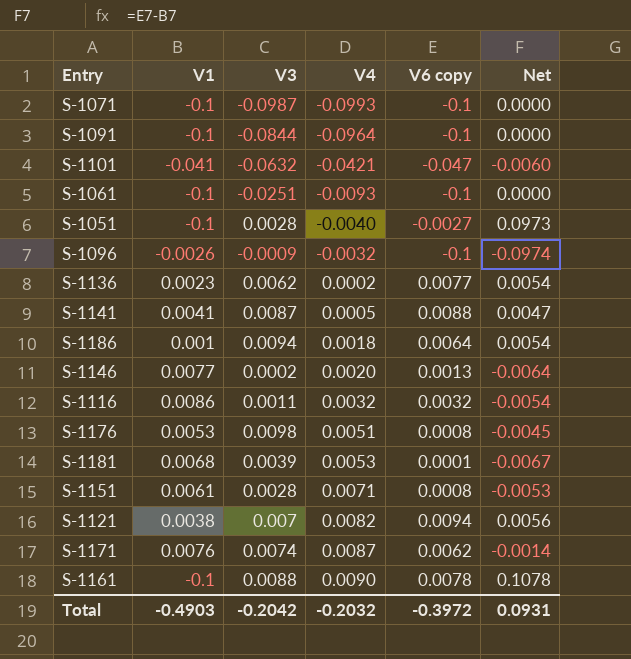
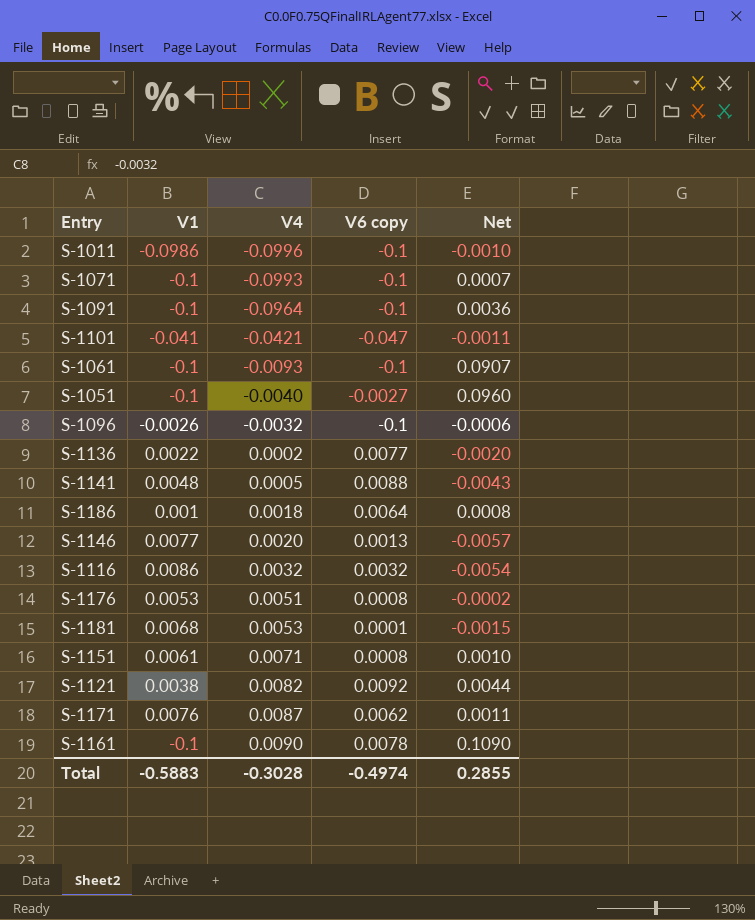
column V3 | position: 3 -> none
column Net | formula: [V6 copy] - [V1] -> [V4] - [V1]
row S-1011: none -> -0.0986 | -0.0996 | -0.1 | -0.0010
S-1136 | V1: 0.0023 -> 0.0022
S-1141 | V1: 0.0041 -> 0.0048
S-1121 | V6 copy: 0.0094 -> 0.0092
Total | V1: -0.4903 -> -0.5883
Total | V4: -0.2032 -> -0.3028
Total | V6 copy: -0.3972 -> -0.4974
Total | Net: 0.0931 -> 0.2855

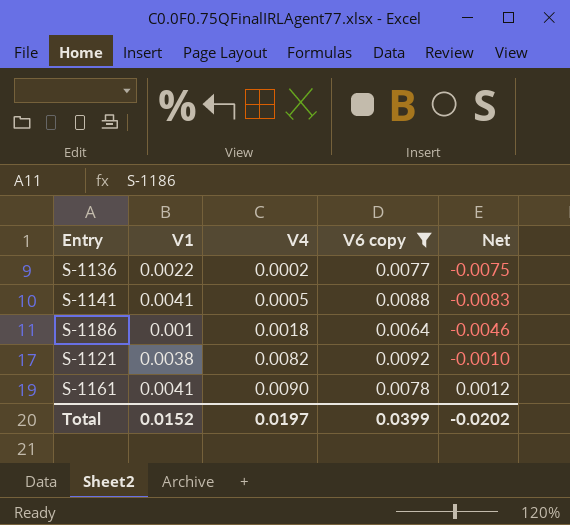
filter: none -> V6 copy >= 0.0064
column Net | formula: [V4] - [V1] -> [V4] - [V6 copy]
S-1141 | V1: 0.0048 -> 0.0041
S-1161 | V1: -0.1 -> 0.0041
Total | V1: -0.5883 -> 0.0152
Total | V4: -0.3028 -> 0.0197
Total | V6 copy: -0.4974 -> 0.0399
Total | Net: 0.2855 -> -0.0202

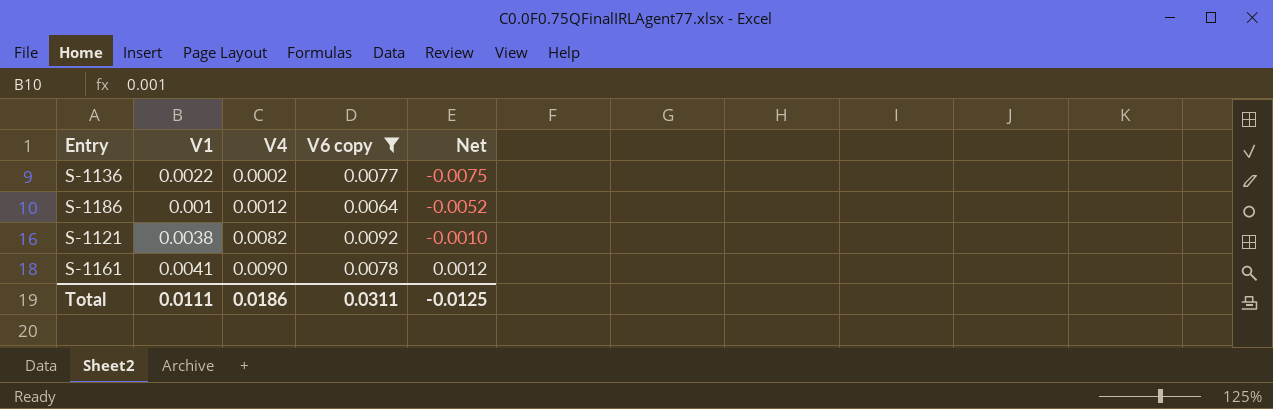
row S-1141: 0.0041 | 0.0005 | 0.0088 | -0.0083 -> none
S-1186 | V4: 0.0018 -> 0.0012
S-1186 | Net: -0.0046 -> -0.0052
Total | V1: 0.0152 -> 0.0111
Total | V4: 0.0197 -> 0.0186
Total | V6 copy: 0.0399 -> 0.0311
Total | Net: -0.0202 -> -0.0125

